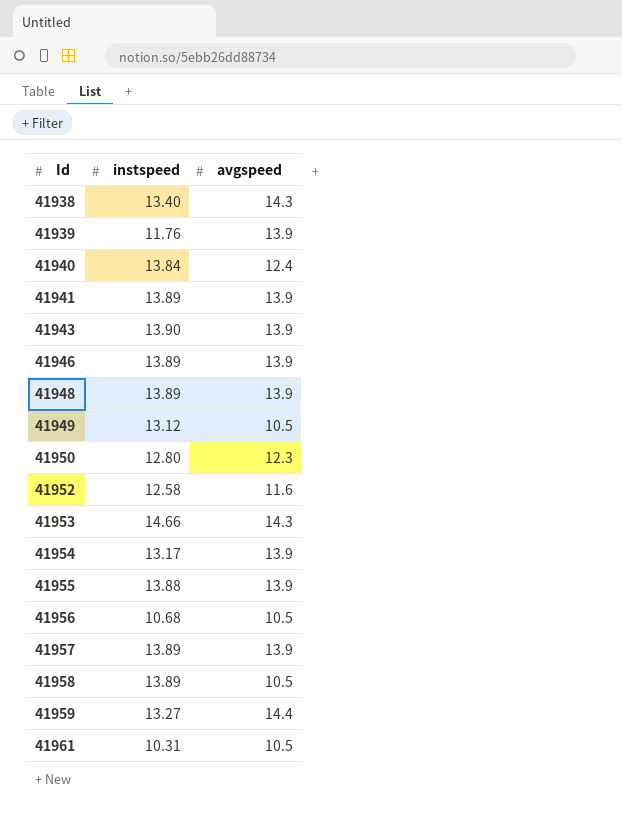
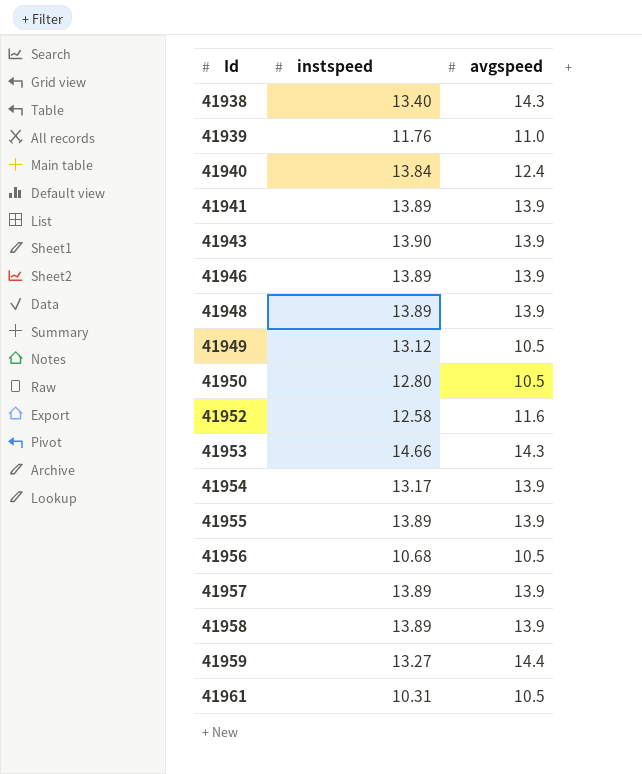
41939 | avgspeed: 13.9 -> 11.0
41950 | avgspeed: 12.3 -> 10.5
41955 | instspeed: 13.88 -> 13.89
41958 | avgspeed: 10.5 -> 13.9

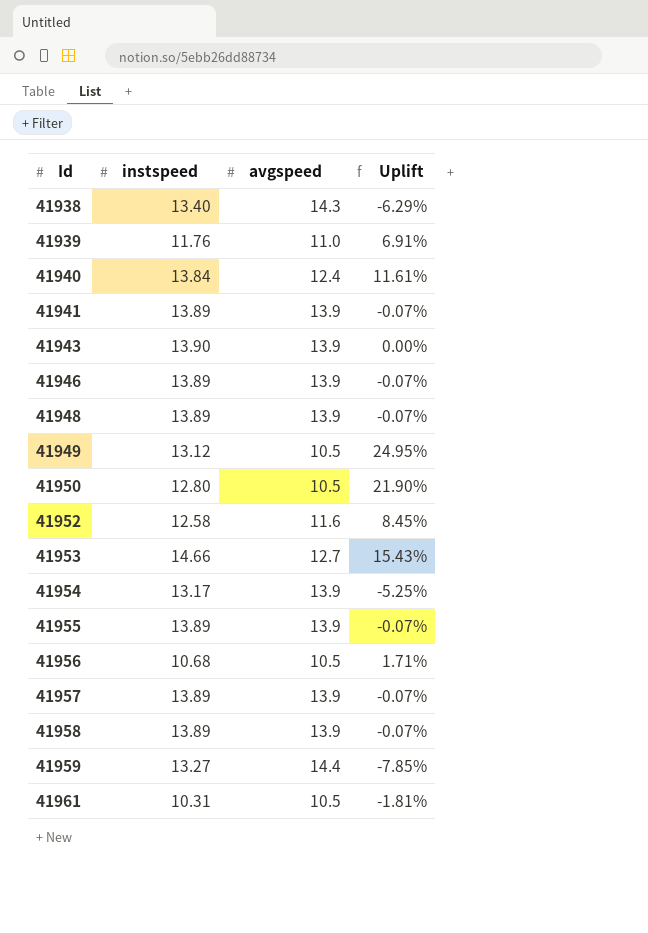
column Uplift | formula: none -> ([instspeed] - [avgspeed]) / [avgspeed]
41953 | avgspeed: 14.3 -> 12.7

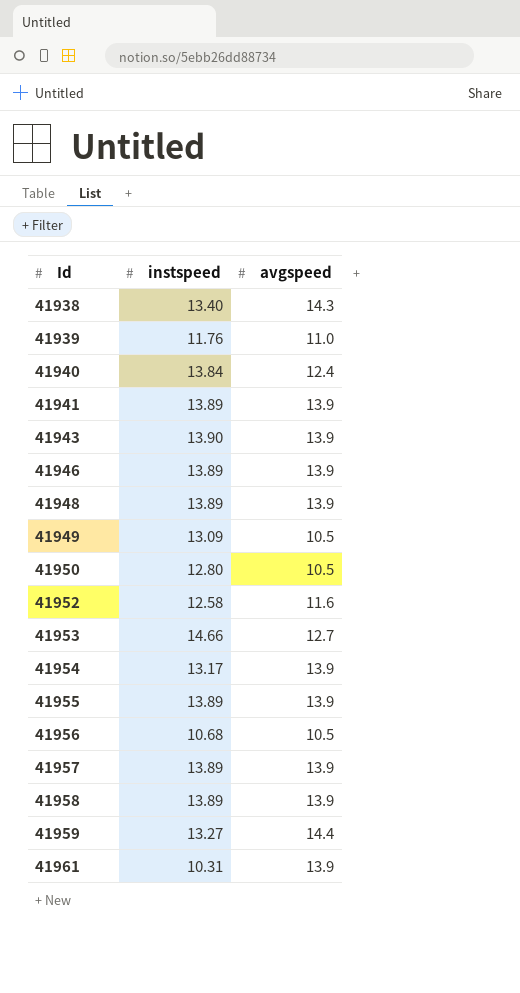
column Uplift | formula: ([instspeed] - [avgspeed]) / [avgspeed] -> none
41949 | instspeed: 13.12 -> 13.09
41961 | avgspeed: 10.5 -> 13.9

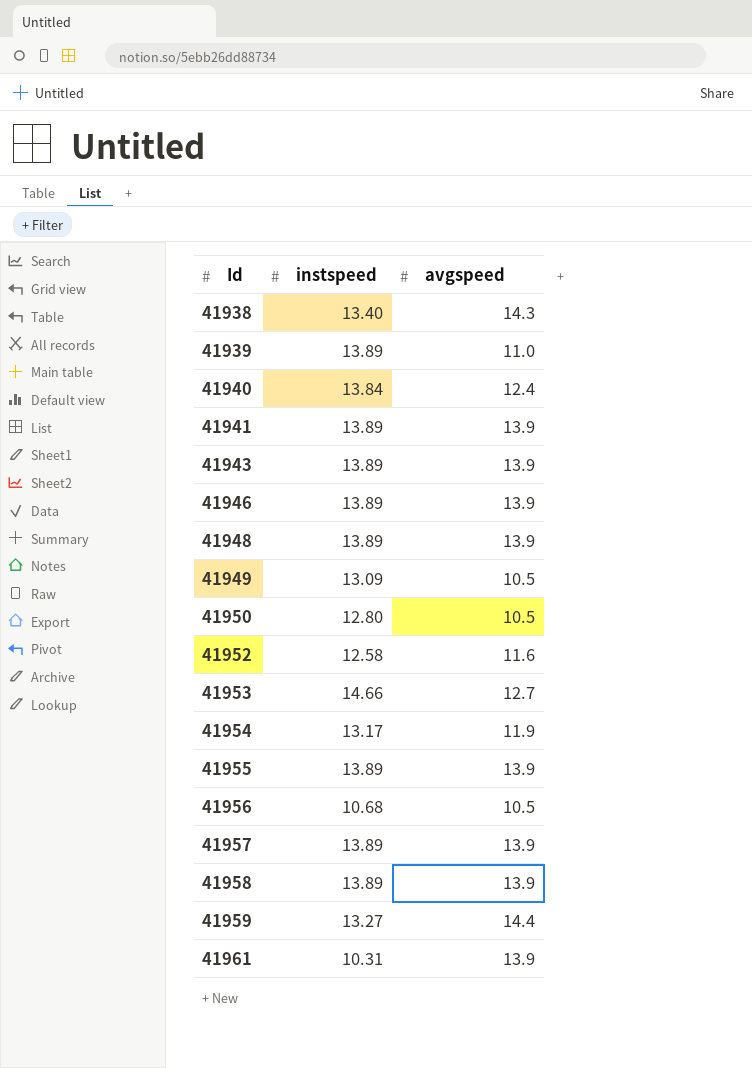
41939 | instspeed: 11.76 -> 13.89
41943 | instspeed: 13.90 -> 13.89
41954 | avgspeed: 13.9 -> 11.9

